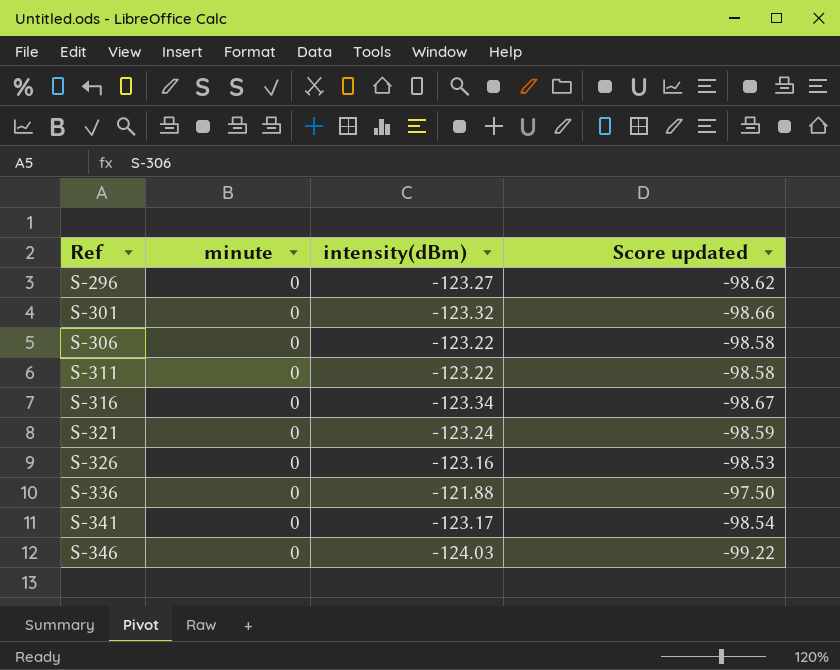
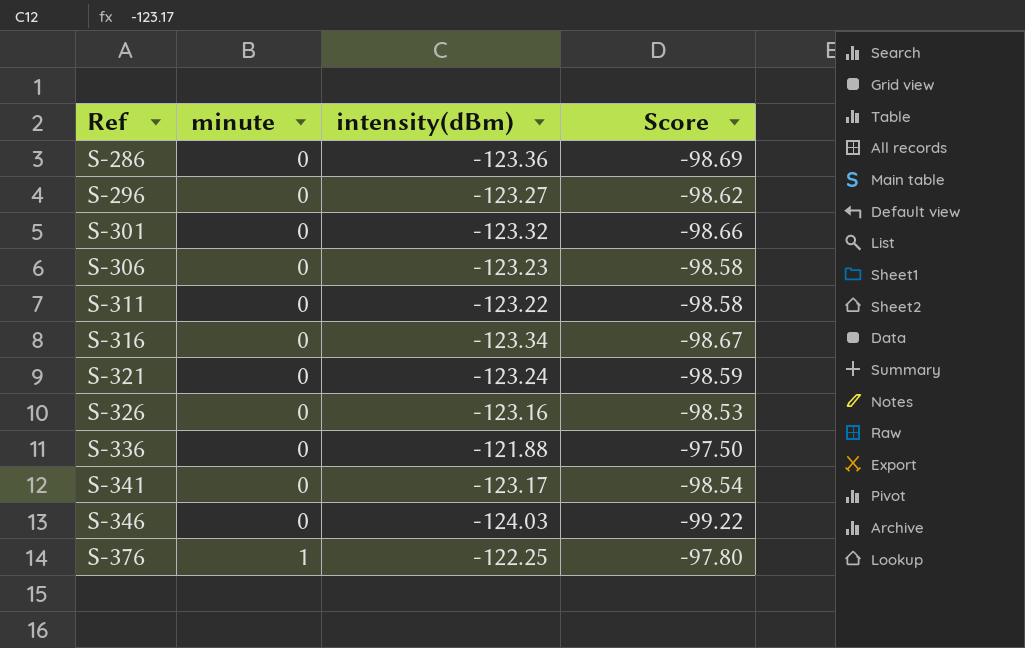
column name: Score updated -> Score
row S-286: none -> 0 | -123.36 | -98.69
S-306 | intensity(dBm): -123.22 -> -123.23
row S-376: none -> 1 | -122.25 | -97.80

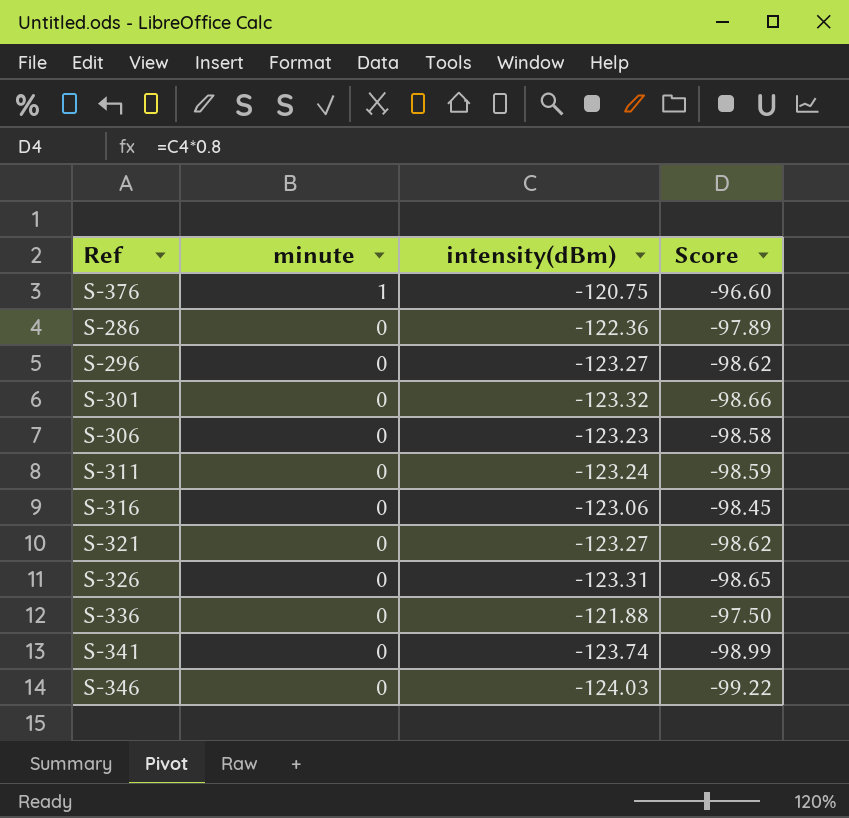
row order: Ref ascending -> minute descending
S-376 | intensity(dBm): -122.25 -> -120.75
S-376 | Score: -97.80 -> -96.60
S-286 | intensity(dBm): -123.36 -> -122.36
S-286 | Score: -98.69 -> -97.89
S-311 | intensity(dBm): -123.22 -> -123.24
S-311 | Score: -98.58 -> -98.59
S-316 | intensity(dBm): -123.34 -> -123.06
S-316 | Score: -98.67 -> -98.45
S-321 | intensity(dBm): -123.24 -> -123.27
S-321 | Score: -98.59 -> -98.62
S-326 | intensity(dBm): -123.16 -> -123.31
S-326 | Score: -98.53 -> -98.65
S-341 | intensity(dBm): -123.17 -> -123.74
S-341 | Score: -98.54 -> -98.99

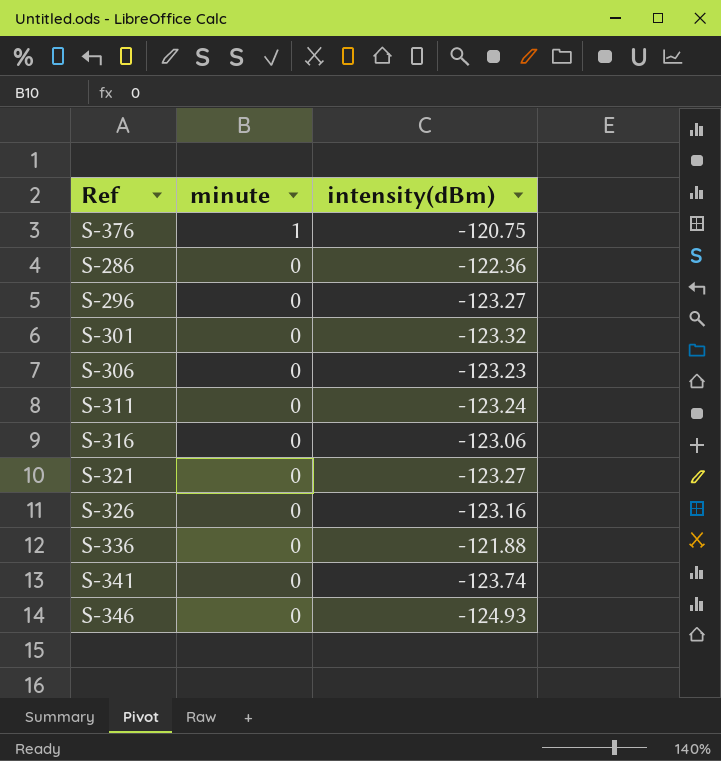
column Score | formula: [intensity(dBm)] * 0.8 -> none
S-326 | intensity(dBm): -123.31 -> -123.16
S-346 | intensity(dBm): -124.03 -> -124.93

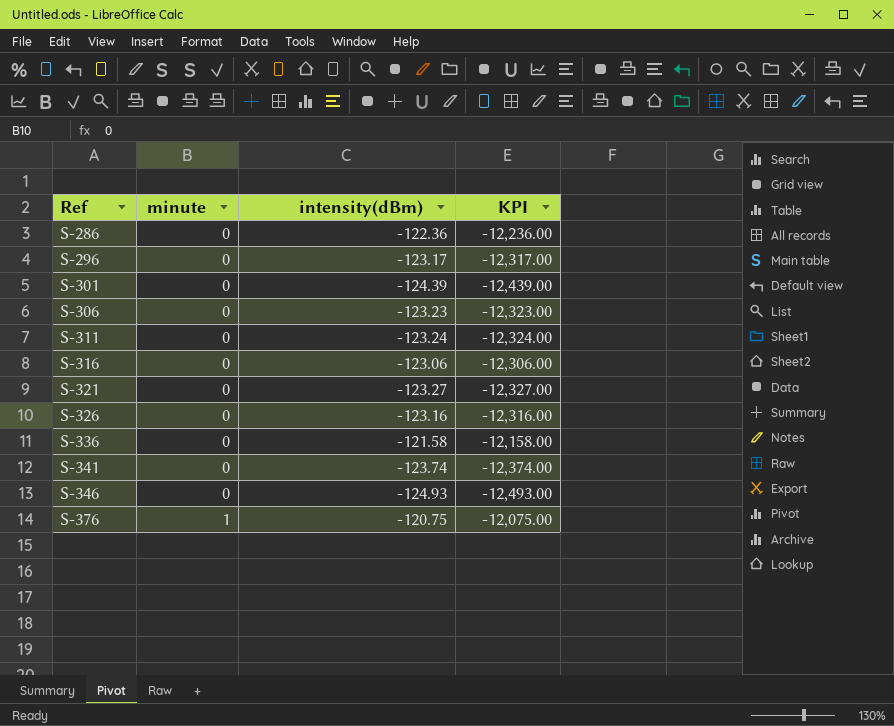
row order: minute descending -> Ref ascending
column KPI | formula: none -> [intensity(dBm)] * 100
S-296 | intensity(dBm): -123.27 -> -123.17
S-301 | intensity(dBm): -123.32 -> -124.39
S-336 | intensity(dBm): -121.88 -> -121.58

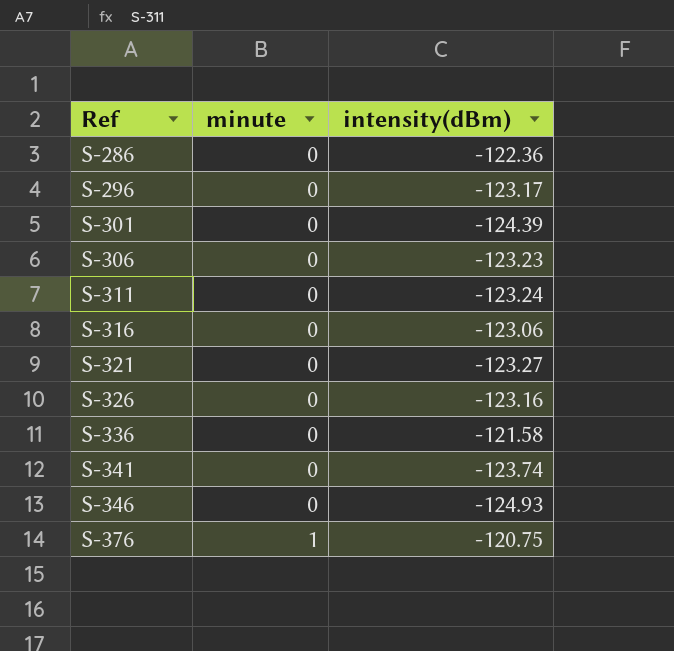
column KPI | formula: [intensity(dBm)] * 100 -> none

